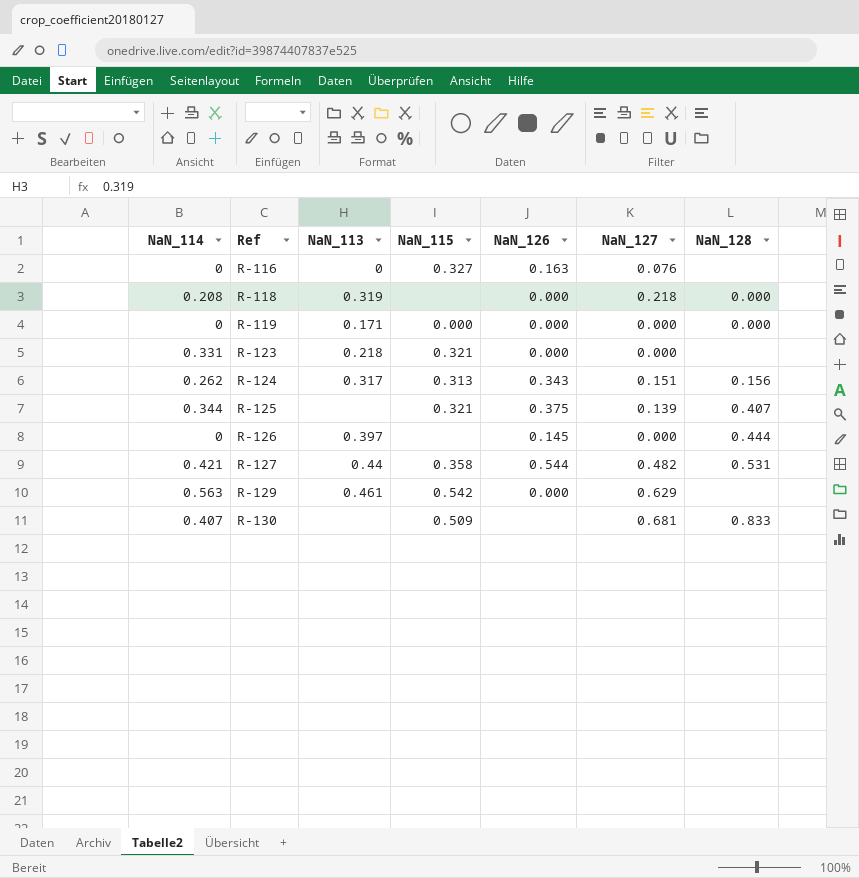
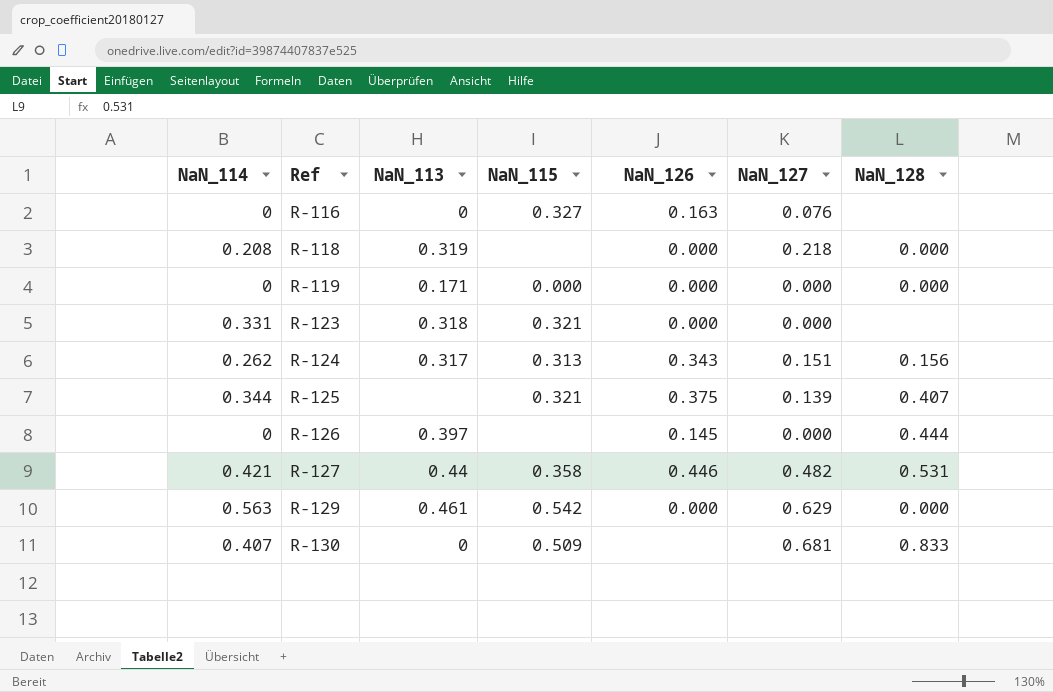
R-123 | NaN_113: 0.218 -> 0.318
R-127 | NaN_126: 0.544 -> 0.446
R-129 | NaN_128: none -> 0.000
R-130 | NaN_113: none -> 0

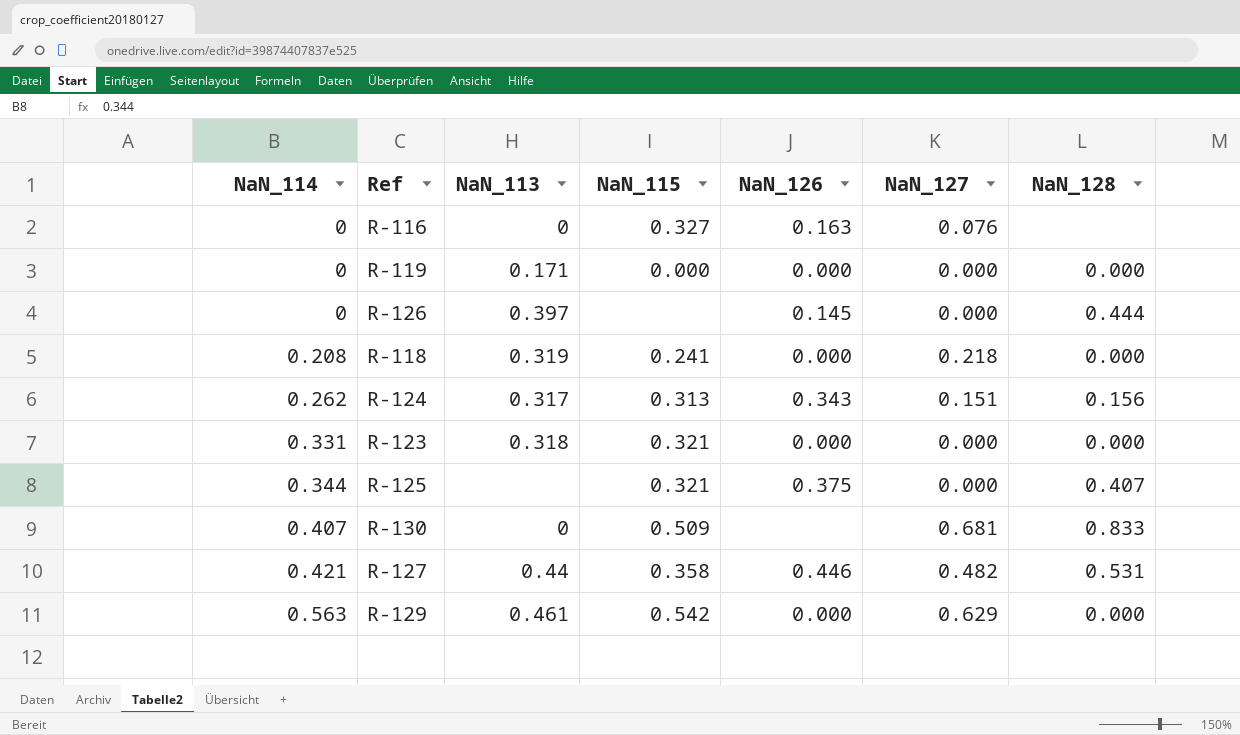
row order: Ref ascending -> NaN_114 ascending
R-118 | NaN_115: none -> 0.241
R-123 | NaN_128: none -> 0.000
R-125 | NaN_127: 0.139 -> 0.000

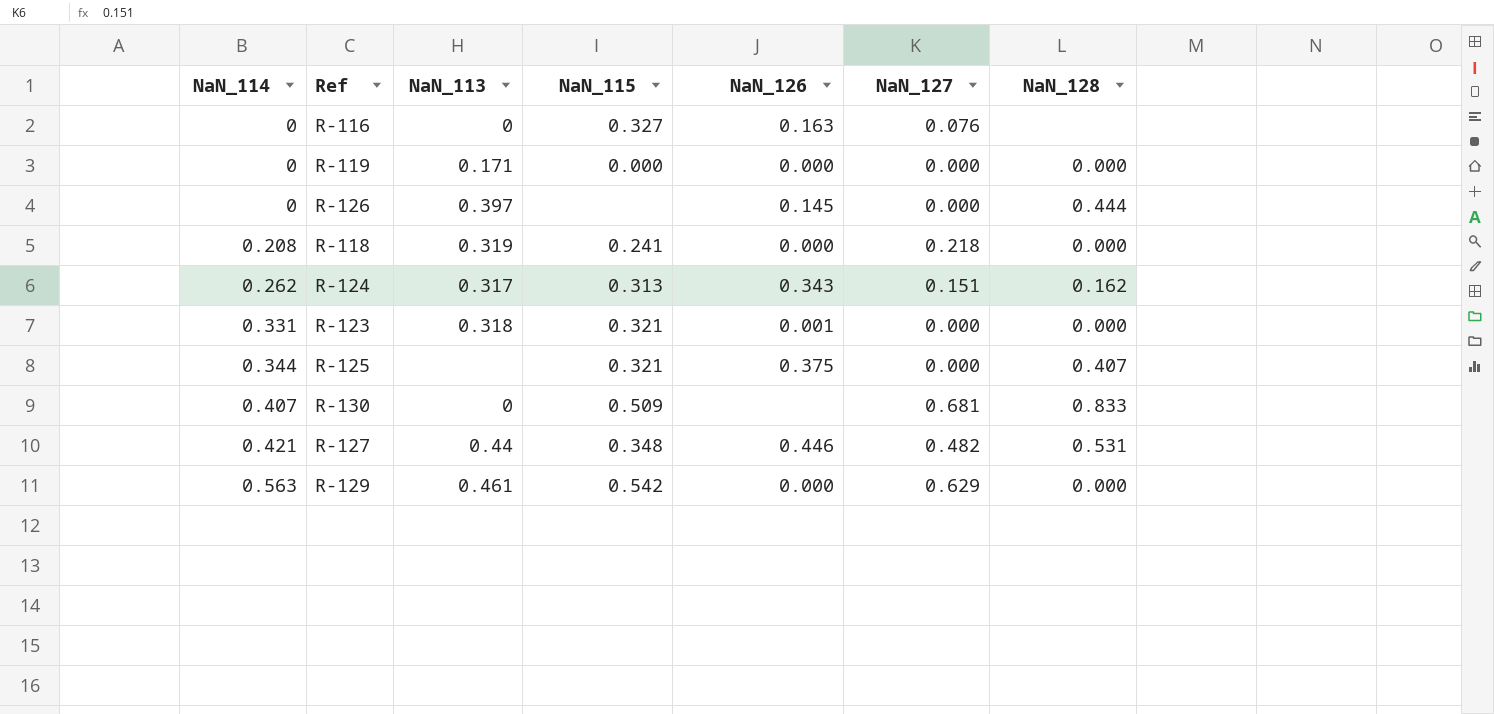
R-124 | NaN_128: 0.156 -> 0.162
R-123 | NaN_126: 0.000 -> 0.001
R-127 | NaN_115: 0.358 -> 0.348

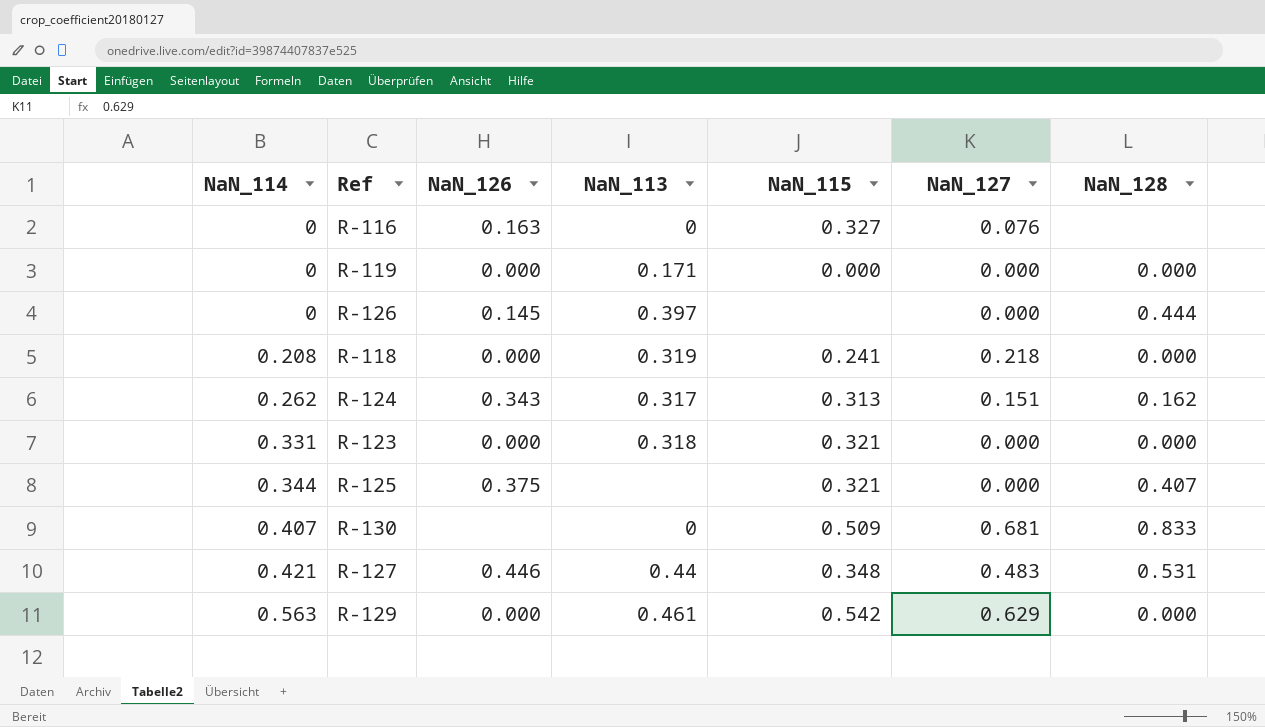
column NaN_126 | position: 5 -> 3
R-123 | NaN_126: 0.001 -> 0.000
R-127 | NaN_127: 0.482 -> 0.483

